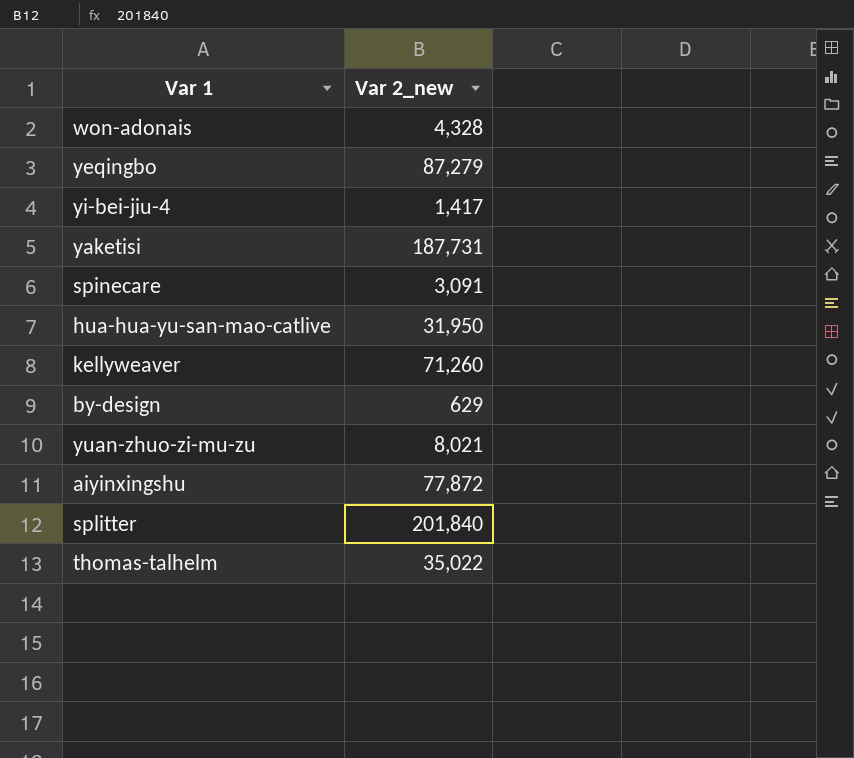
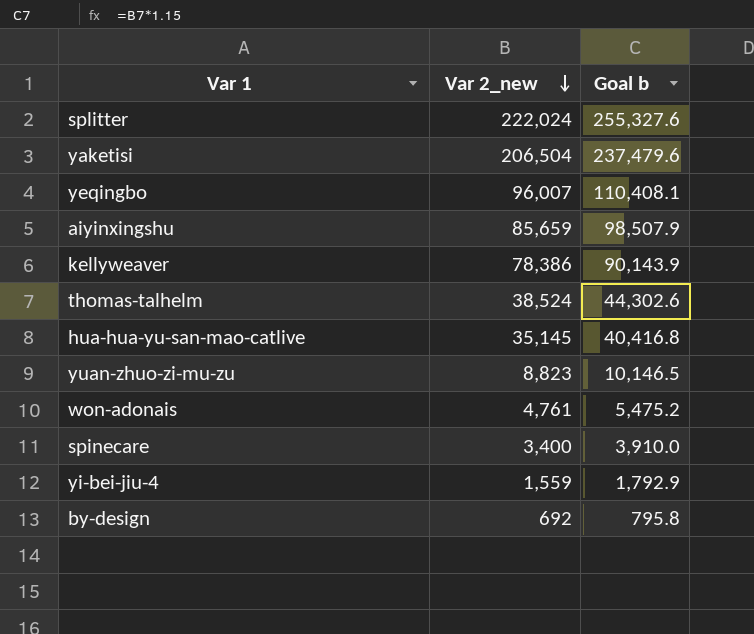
row order: none -> Var 2_new descending
column Goal b | formula: none -> [Var 2_new] * 1.15
splitter | Var 2_new: 201,840 -> 222,024
yaketisi | Var 2_new: 187,731 -> 206,504
yeqingbo | Var 2_new: 87,279 -> 96,007
aiyinxingshu | Var 2_new: 77,872 -> 85,659
kellyweaver | Var 2_new: 71,260 -> 78,386
thomas-talhelm | Var 2_new: 35,022 -> 38,524
hua-hua-yu-san-mao-catlive | Var 2_new: 31,950 -> 35,145
yuan-zhuo-zi-mu-zu | Var 2_new: 8,021 -> 8,823
won-adonais | Var 2_new: 4,328 -> 4,761
spinecare | Var 2_new: 3,091 -> 3,400
yi-bei-jiu-4 | Var 2_new: 1,417 -> 1,559
by-design | Var 2_new: 629 -> 692

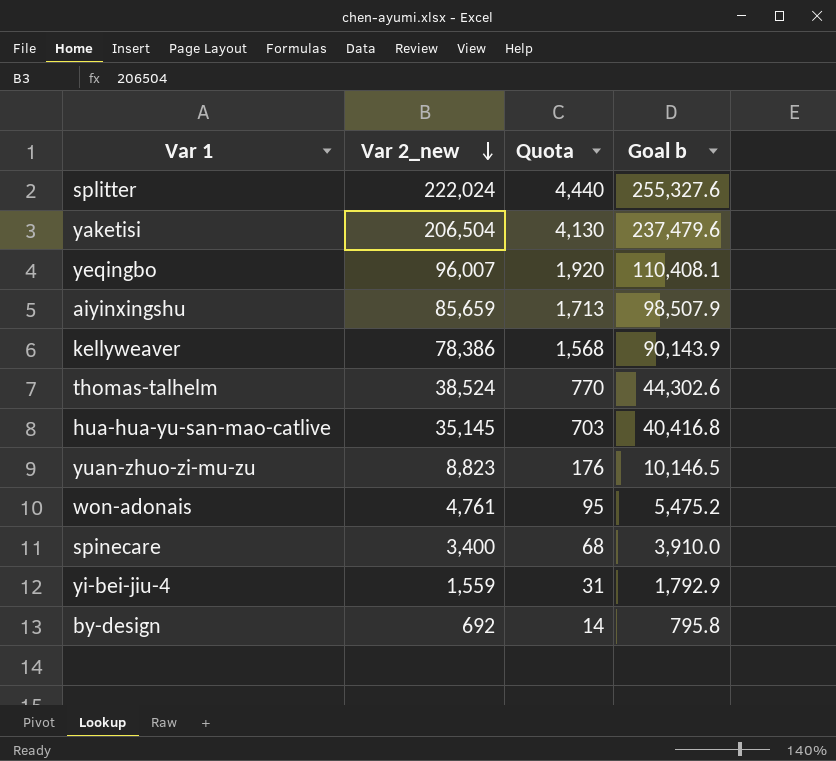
column Quota | formula: none -> [Var 2_new] * 0.02

